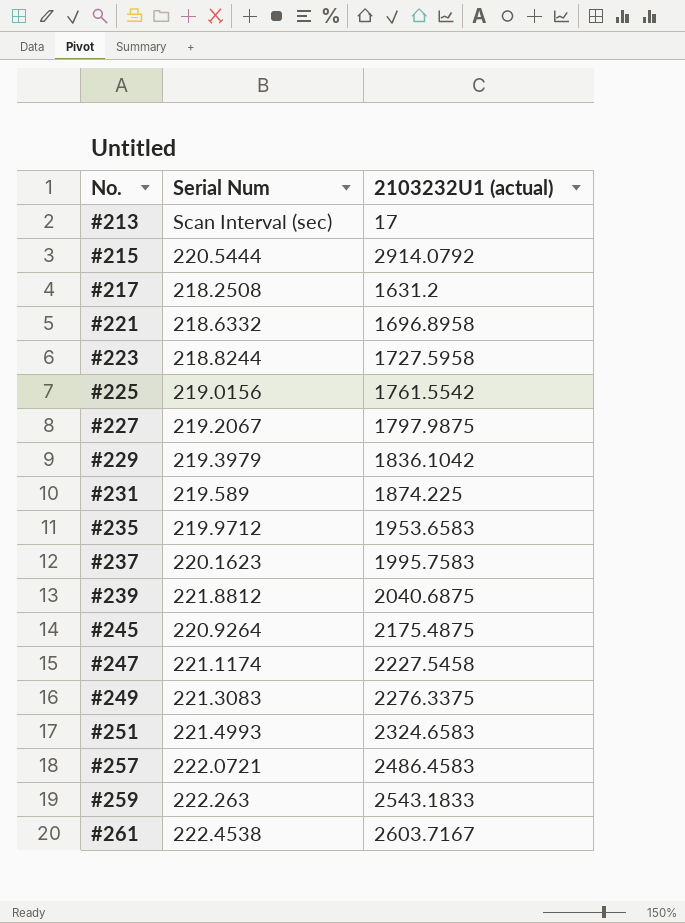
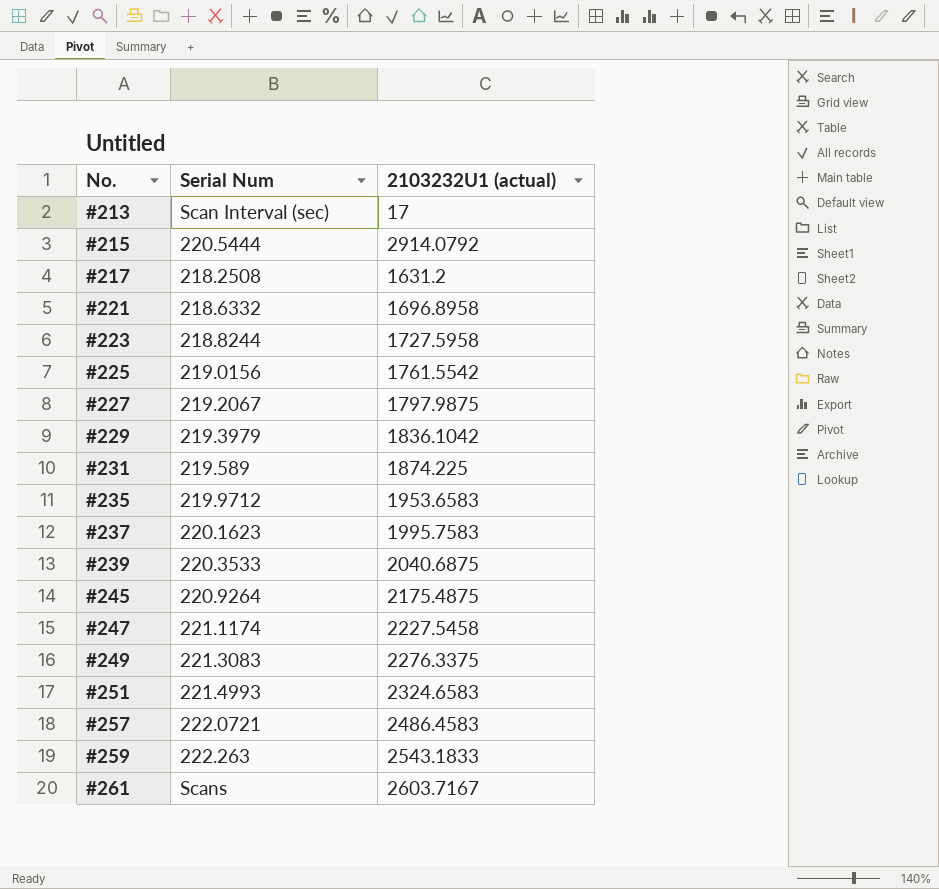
#239 | Serial Num: 221.8812 -> 220.3533
#261 | Serial Num: 222.4538 -> Scans

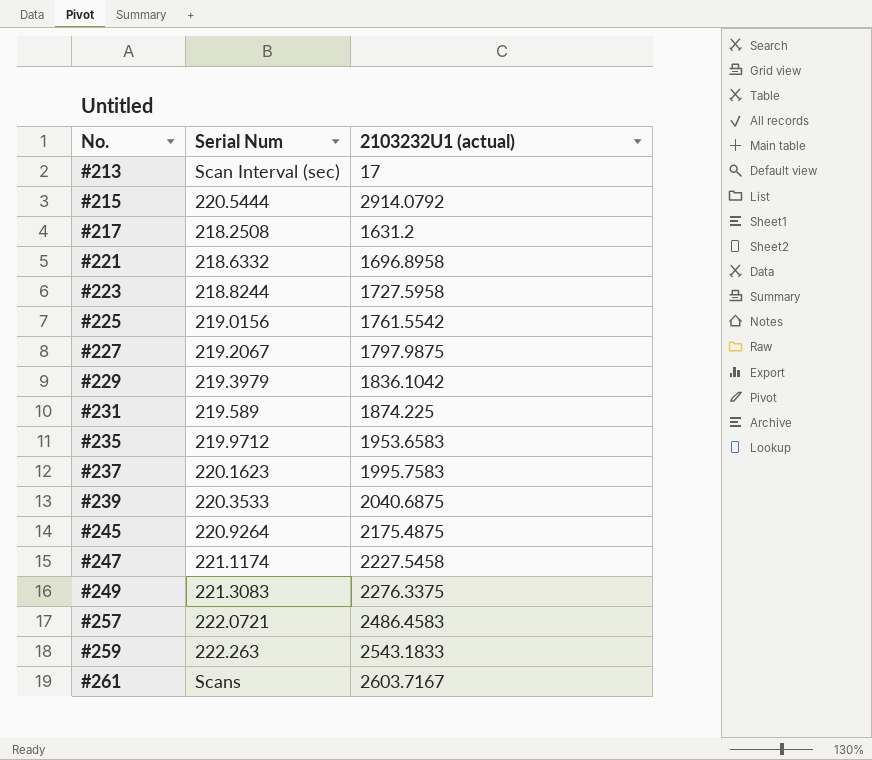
row #251: 221.4993 | 2324.6583 -> none

